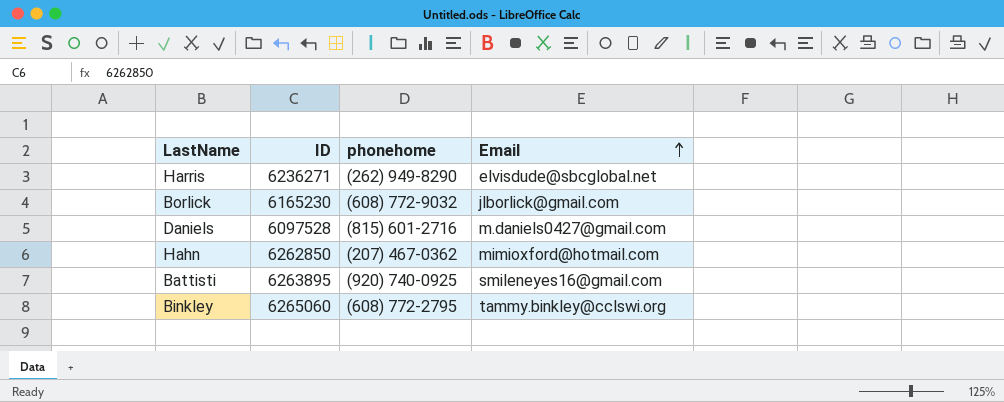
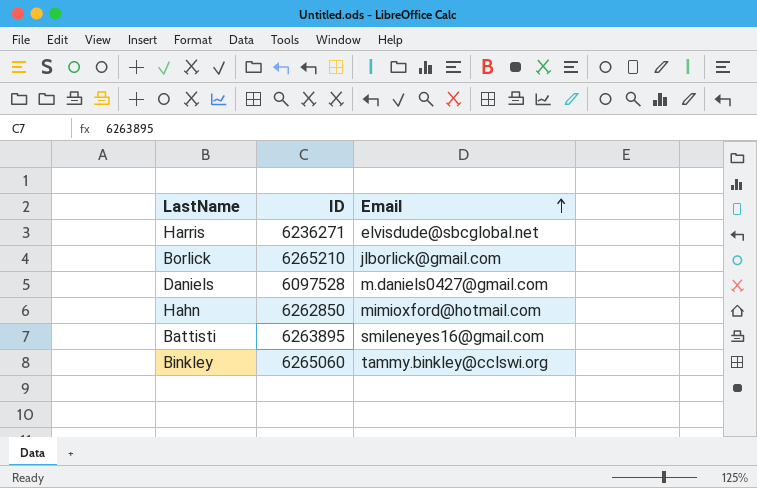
column phonehome | position: 3 -> none
Borlick | ID: 6165230 -> 6265210

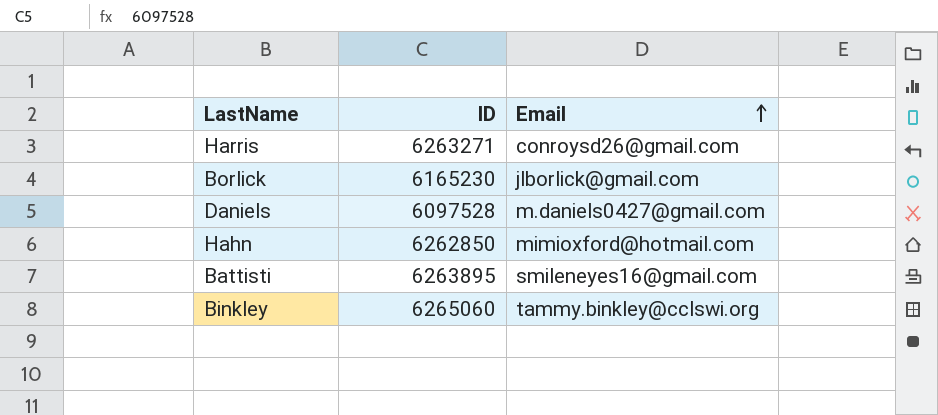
Harris | ID: 6236271 -> 6263271
Harris | Email: elvisdude@sbcglobal.net -> conroysd26@gmail.com
Borlick | ID: 6265210 -> 6165230

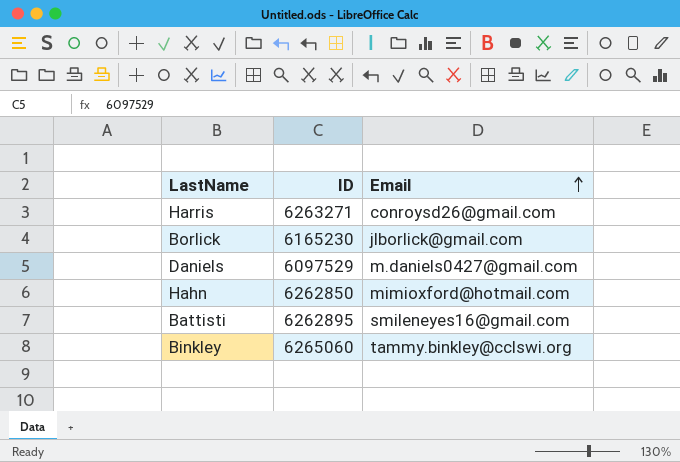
Daniels | ID: 6097528 -> 6097529
Battisti | ID: 6263895 -> 6262895

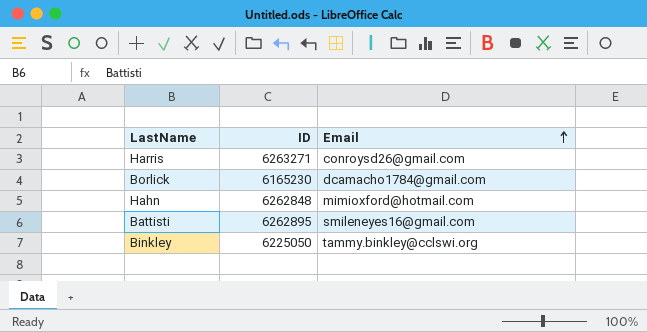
row Daniels: 6097529 | m.daniels0427@gmail.com -> none
Borlick | Email: jlborlick@gmail.com -> dcamacho1784@gmail.com
Hahn | ID: 6262850 -> 6262848
Binkley | ID: 6265060 -> 6225050

